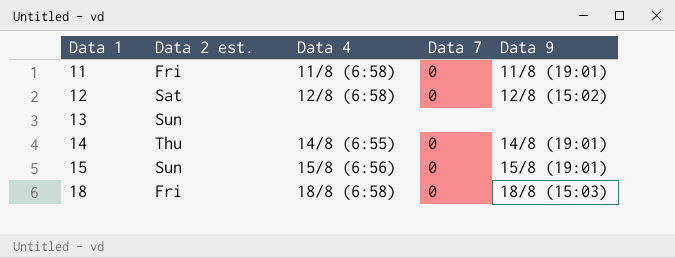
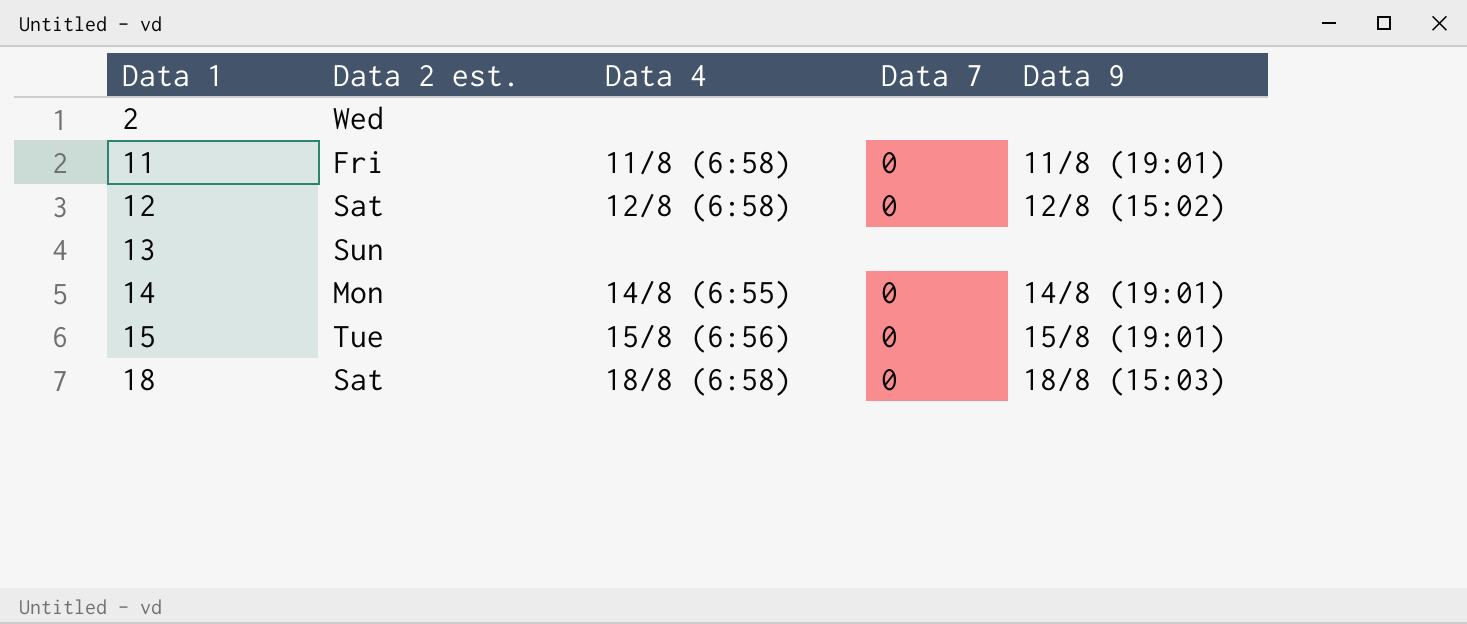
row 2: none -> Wed | none | none | none
14 | Data 2 est.: Thu -> Mon
15 | Data 2 est.: Sun -> Tue
18 | Data 2 est.: Fri -> Sat

